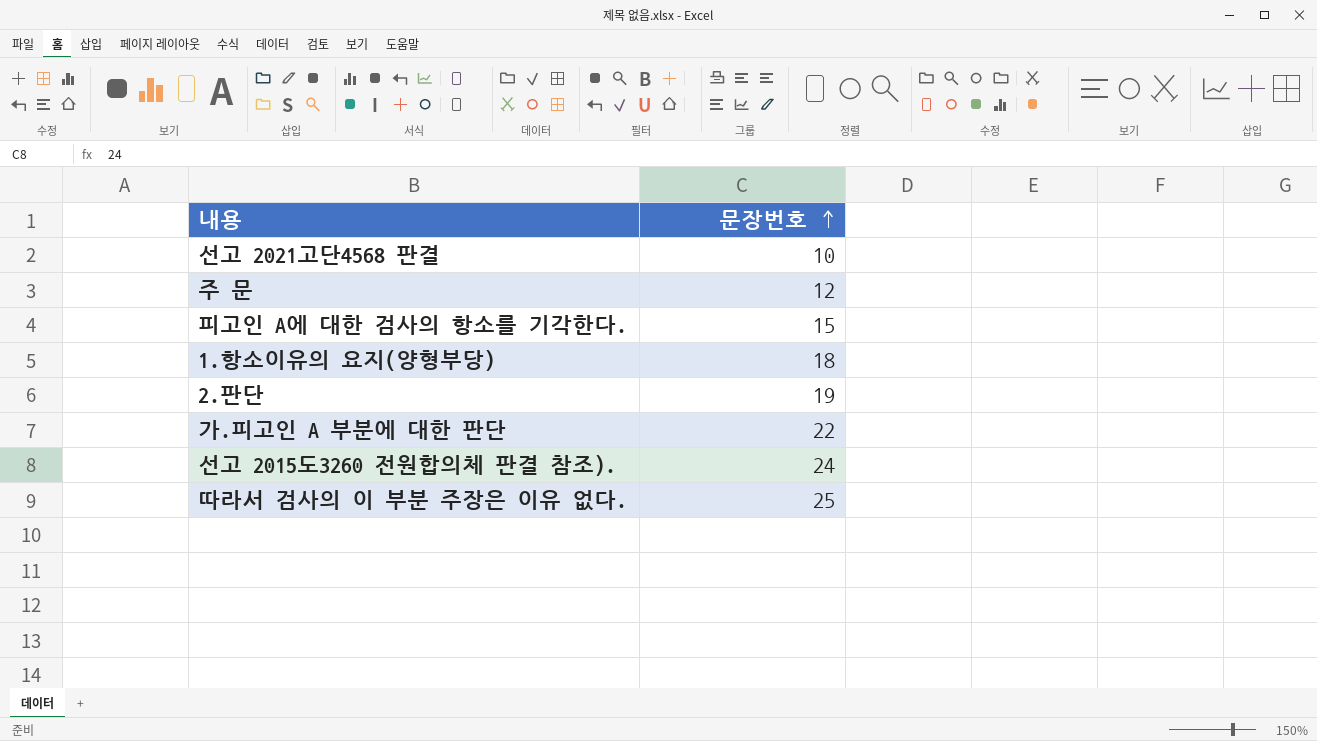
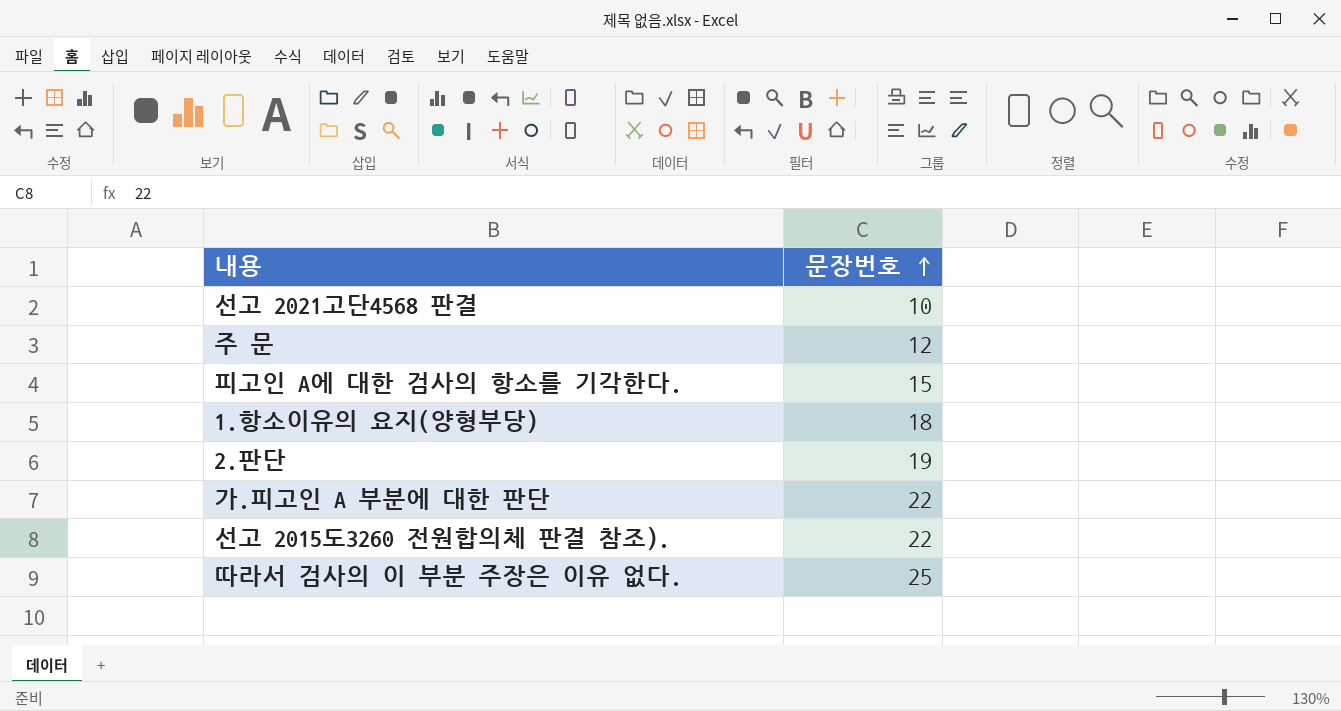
선고 2015도3260 전원합의체 판결 참조). | 문장번호: 24 -> 22

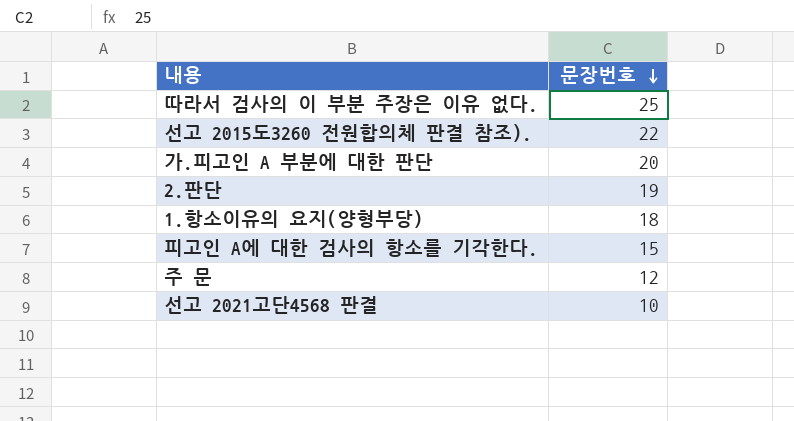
row order: 문장번호 ascending -> 문장번호 descending
가.피고인 A 부분에 대한 판단 | 문장번호: 22 -> 20

